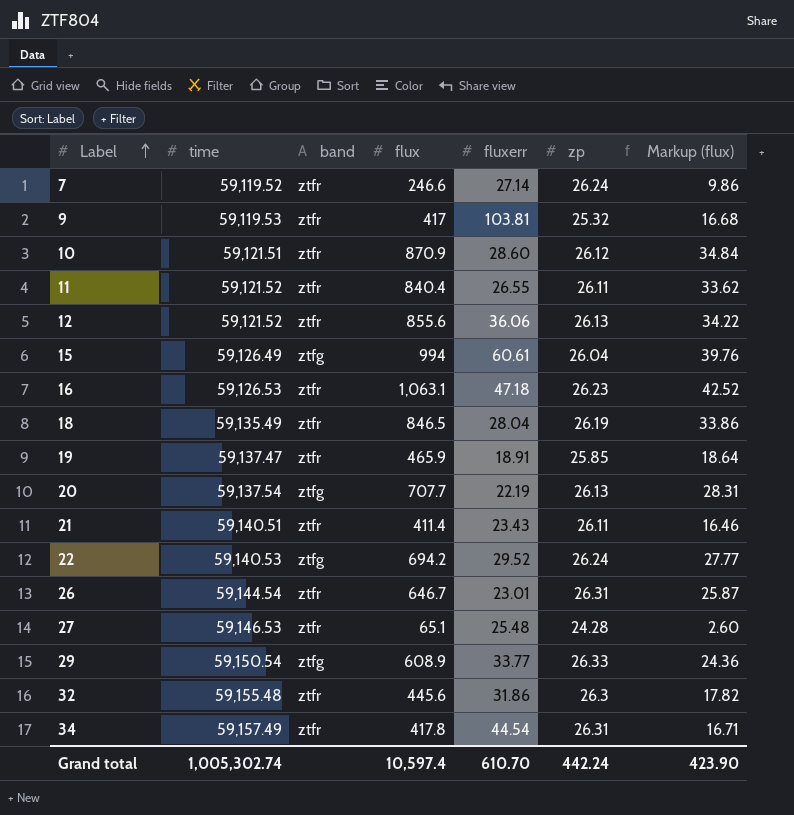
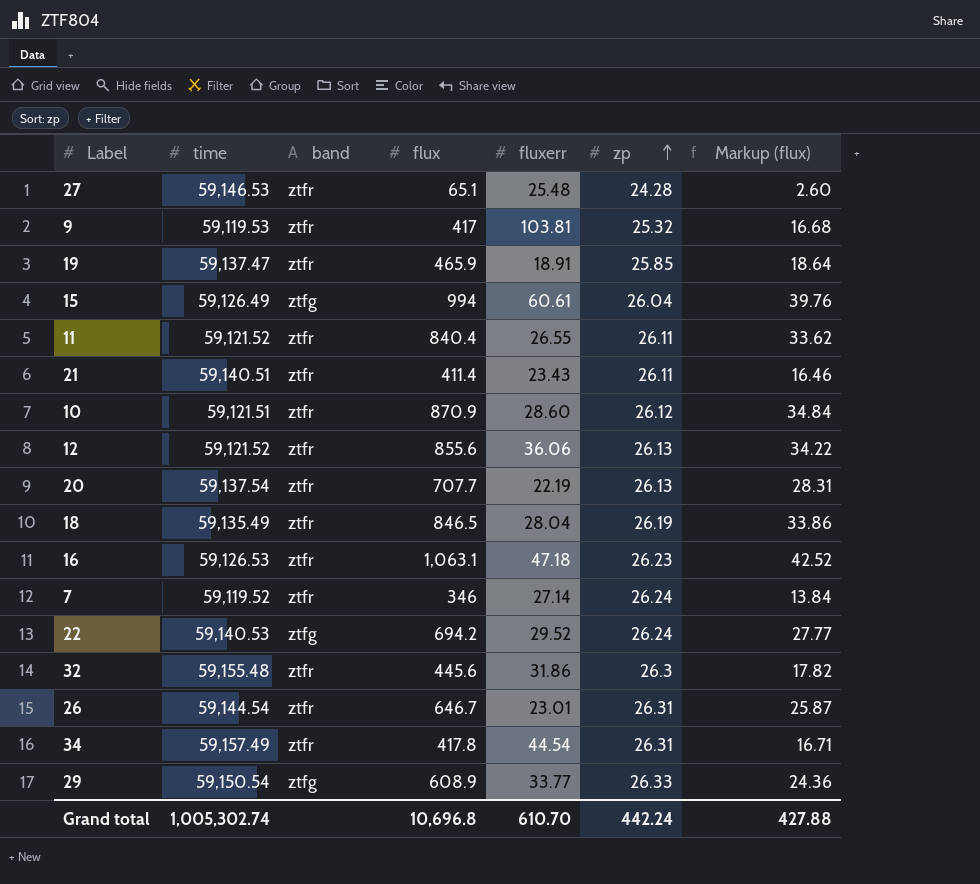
row order: Label ascending -> zp ascending
20 | band: ztfg -> ztfr
7 | flux: 246.6 -> 346
7 | Markup (flux): 9.86 -> 13.84
Grand total | flux: 10,597.4 -> 10,696.8
Grand total | Markup (flux): 423.90 -> 427.88

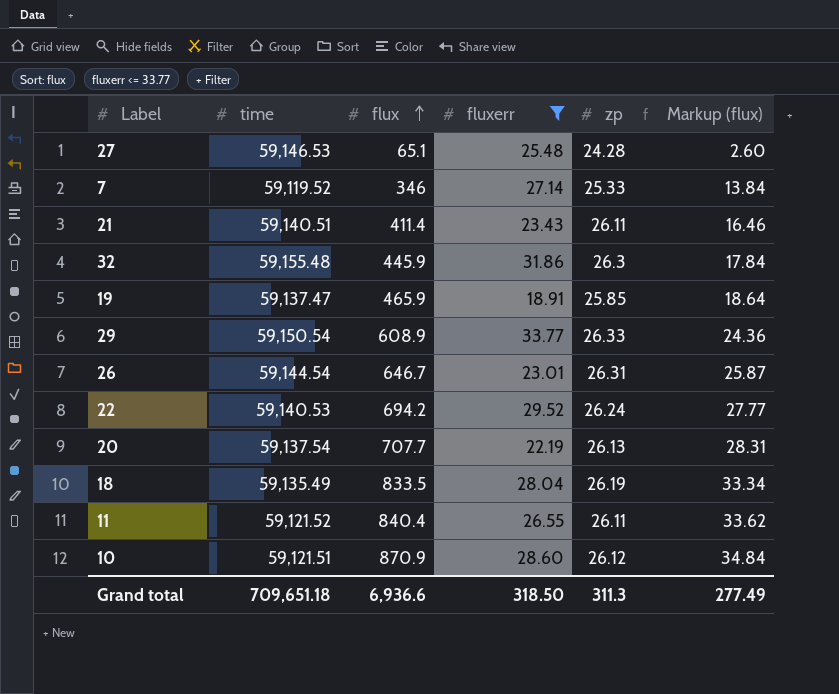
filter: none -> fluxerr <= 33.77
row order: zp ascending -> flux ascending
column band | position: 3 -> none
7 | zp: 26.24 -> 25.33
32 | flux: 445.6 -> 445.9
32 | Markup (flux): 17.82 -> 17.84
18 | flux: 846.5 -> 833.5
18 | Markup (flux): 33.86 -> 33.34
Grand total | time: 1,005,302.74 -> 709,651.18
Grand total | flux: 10,696.8 -> 6,936.6
Grand total | fluxerr: 610.70 -> 318.50
Grand total | zp: 442.24 -> 311.3
Grand total | Markup (flux): 427.88 -> 277.49

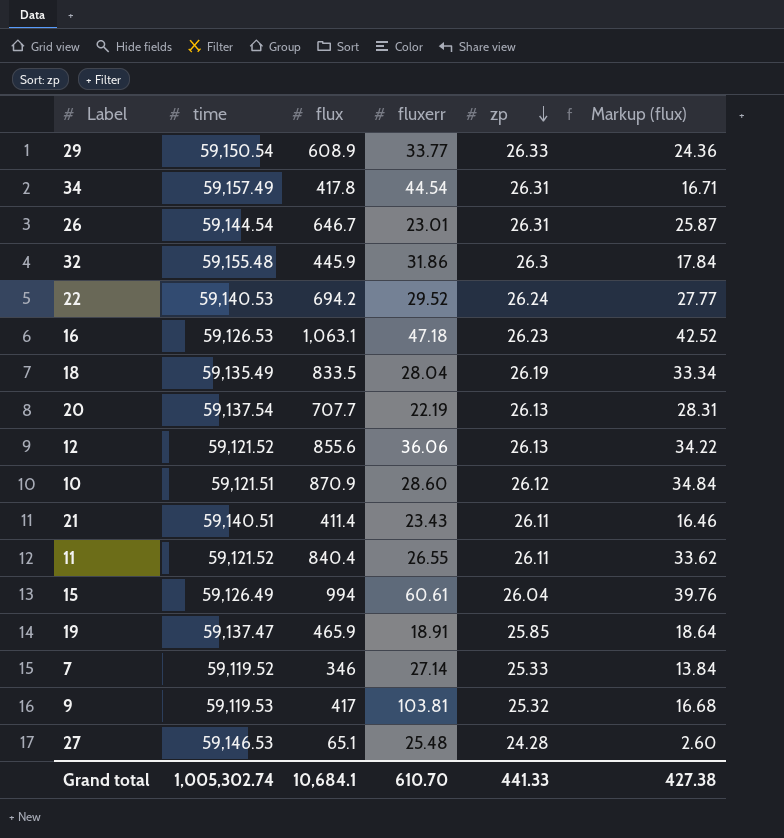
filter: fluxerr <= 33.77 -> none
row order: flux ascending -> zp descending
Grand total | time: 709,651.18 -> 1,005,302.74
Grand total | flux: 6,936.6 -> 10,684.1
Grand total | fluxerr: 318.50 -> 610.70
Grand total | zp: 311.3 -> 441.33
Grand total | Markup (flux): 277.49 -> 427.38

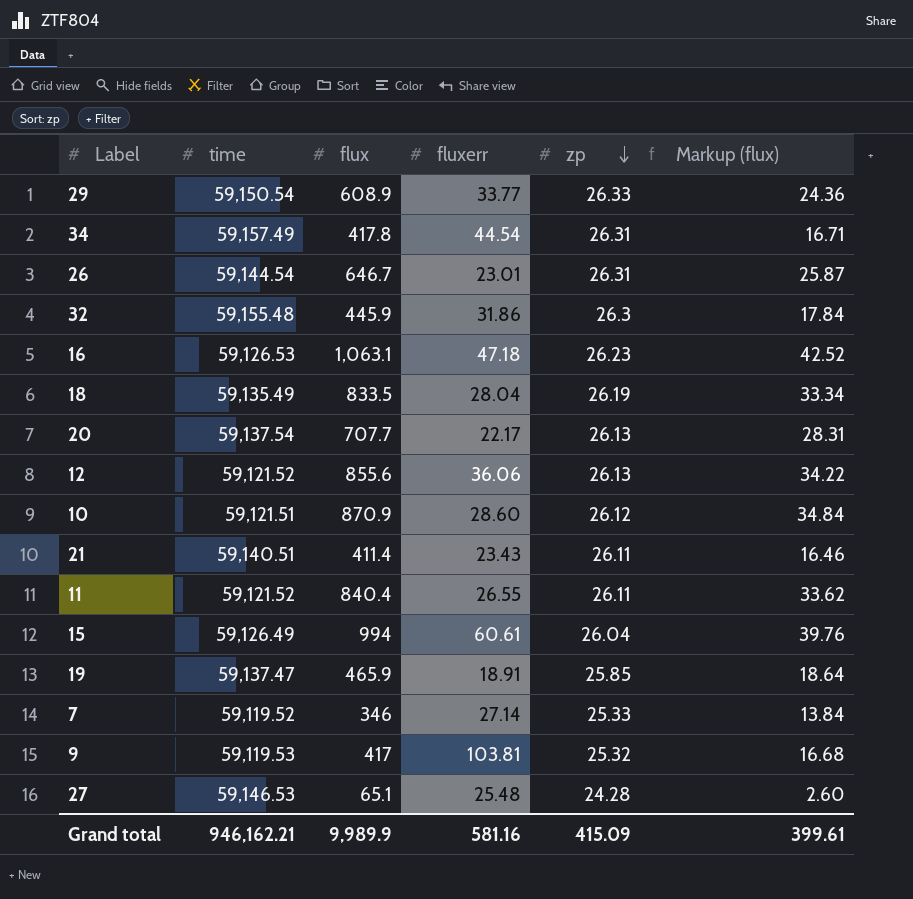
row 22: 59,140.53 | 694.2 | 29.52 | 26.24 | 27.77 -> none
20 | fluxerr: 22.19 -> 22.17
Grand total | time: 1,005,302.74 -> 946,162.21
Grand total | flux: 10,684.1 -> 9,989.9
Grand total | fluxerr: 610.70 -> 581.16
Grand total | zp: 441.33 -> 415.09
Grand total | Markup (flux): 427.38 -> 399.61

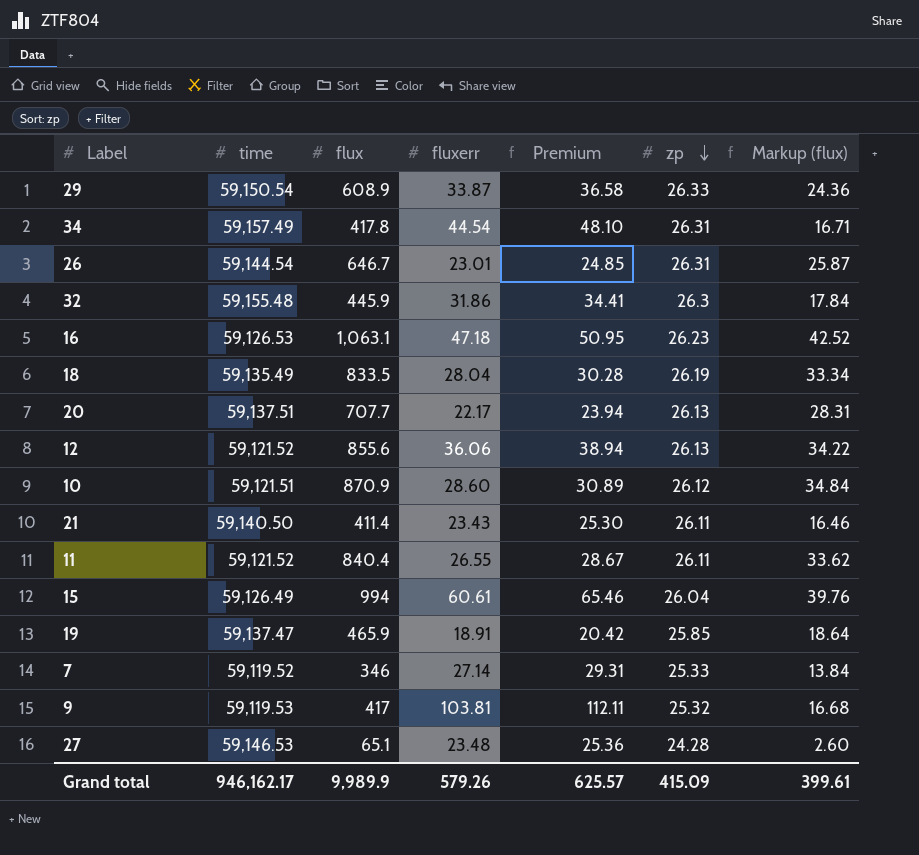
column Premium | formula: none -> [fluxerr] * 1.08
29 | fluxerr: 33.77 -> 33.87
20 | time: 59,137.54 -> 59,137.51
21 | time: 59,140.51 -> 59,140.50
27 | fluxerr: 25.48 -> 23.48
Grand total | time: 946,162.21 -> 946,162.17
Grand total | fluxerr: 581.16 -> 579.26

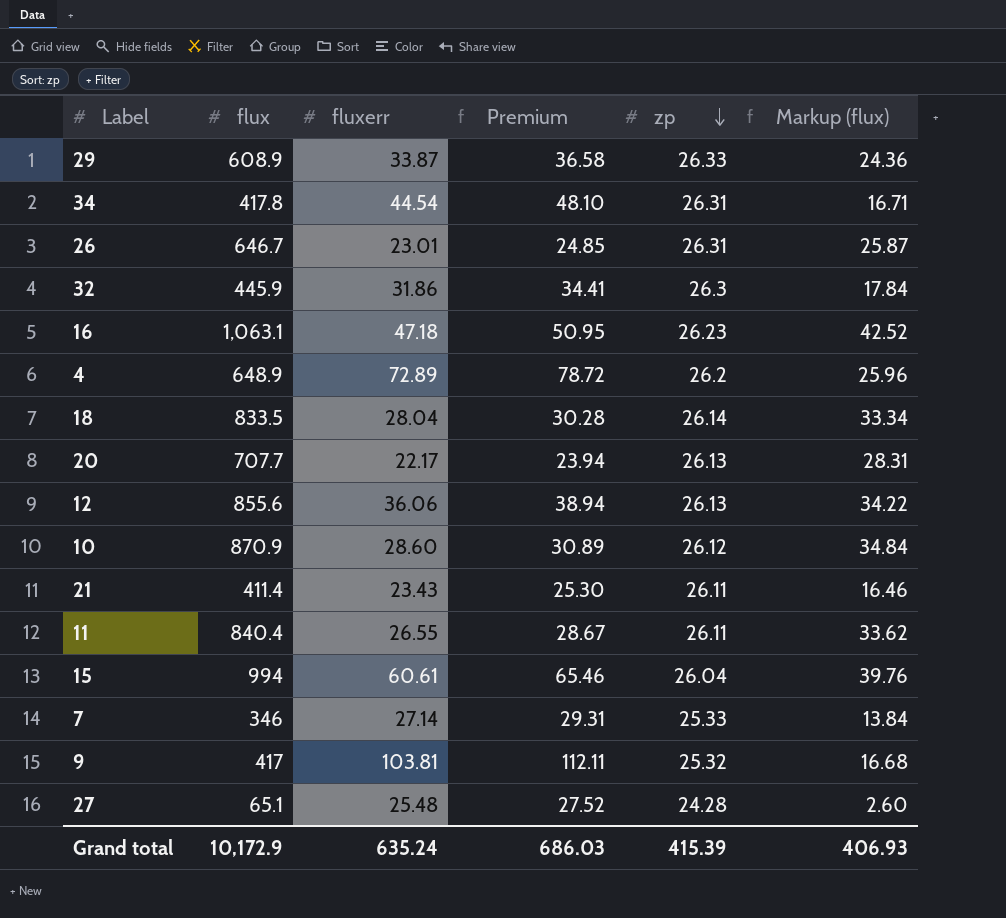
column time | position: 2 -> none
row 19: 59,137.47 | 465.9 | 18.91 | 20.42 | 25.85 | 18.64 -> none
row 4: none -> 648.9 | 72.89 | 78.72 | 26.2 | 25.96
18 | zp: 26.19 -> 26.14
27 | fluxerr: 23.48 -> 25.48
27 | Premium: 25.36 -> 27.52
Grand total | flux: 9,989.9 -> 10,172.9
Grand total | fluxerr: 579.26 -> 635.24
Grand total | Premium: 625.57 -> 686.03
Grand total | zp: 415.09 -> 415.39
Grand total | Markup (flux): 399.61 -> 406.93

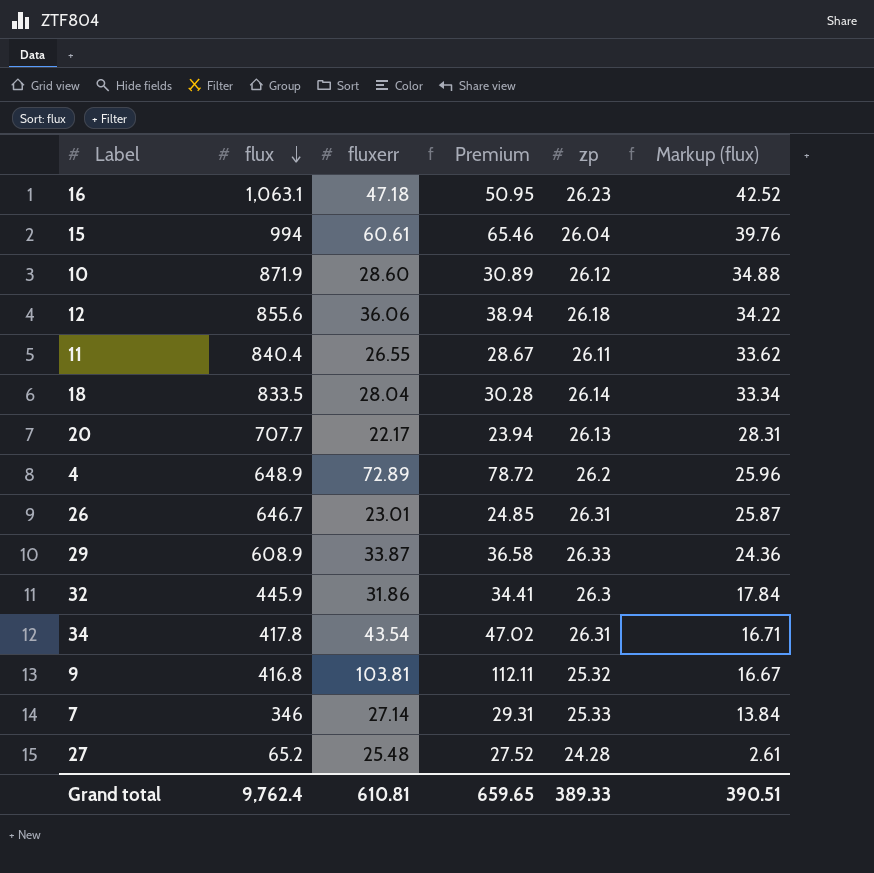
row order: zp descending -> flux descending
row 21: 411.4 | 23.43 | 25.30 | 26.11 | 16.46 -> none
10 | flux: 870.9 -> 871.9
10 | Markup (flux): 34.84 -> 34.88
12 | zp: 26.13 -> 26.18
34 | fluxerr: 44.54 -> 43.54
34 | Premium: 48.10 -> 47.02
9 | flux: 417 -> 416.8
9 | Markup (flux): 16.68 -> 16.67
27 | flux: 65.1 -> 65.2
27 | Markup (flux): 2.60 -> 2.61
Grand total | flux: 10,172.9 -> 9,762.4
Grand total | fluxerr: 635.24 -> 610.81
Grand total | Premium: 686.03 -> 659.65
Grand total | zp: 415.39 -> 389.33
Grand total | Markup (flux): 406.93 -> 390.51

